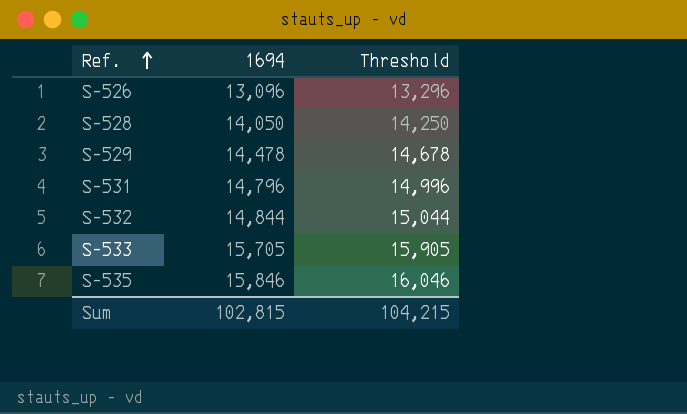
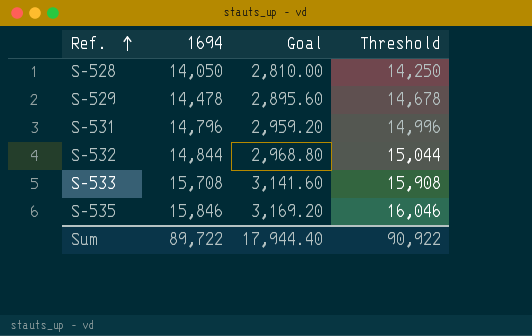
column Goal | formula: none -> [1694] * 0.2
row S-526: 13,096 | 13,296 -> none
S-533 | 1694: 15,705 -> 15,708
S-533 | Threshold: 15,905 -> 15,908
Sum | 1694: 102,815 -> 89,722
Sum | Threshold: 104,215 -> 90,922

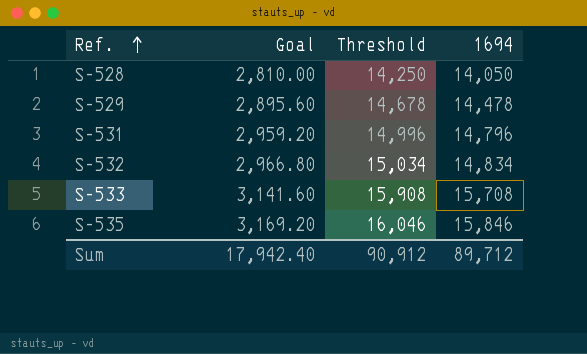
column 1694 | position: 2 -> 4
S-532 | Goal: 2,968.80 -> 2,966.80
S-532 | Threshold: 15,044 -> 15,034
S-532 | 1694: 14,844 -> 14,834
Sum | Goal: 17,944.40 -> 17,942.40
Sum | Threshold: 90,922 -> 90,912
Sum | 1694: 89,722 -> 89,712

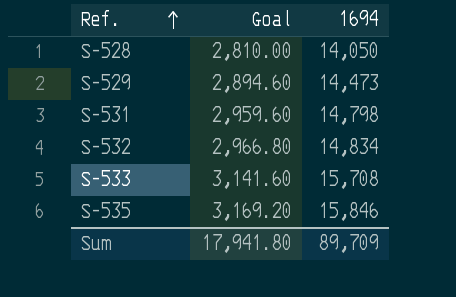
column Threshold | formula: [1694] + 200 -> none
S-529 | Goal: 2,895.60 -> 2,894.60
S-529 | 1694: 14,478 -> 14,473
S-531 | Goal: 2,959.20 -> 2,959.60
S-531 | 1694: 14,796 -> 14,798
Sum | Goal: 17,942.40 -> 17,941.80
Sum | 1694: 89,712 -> 89,709

